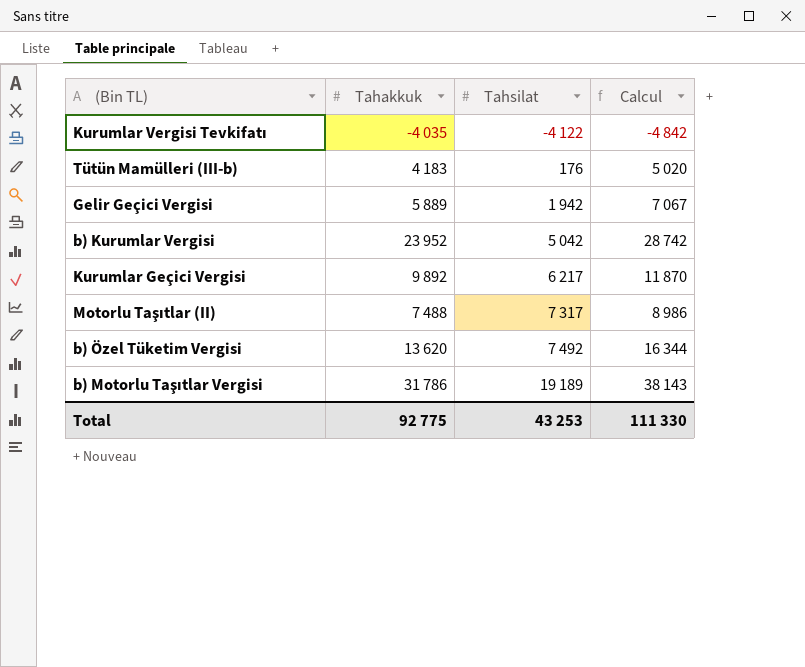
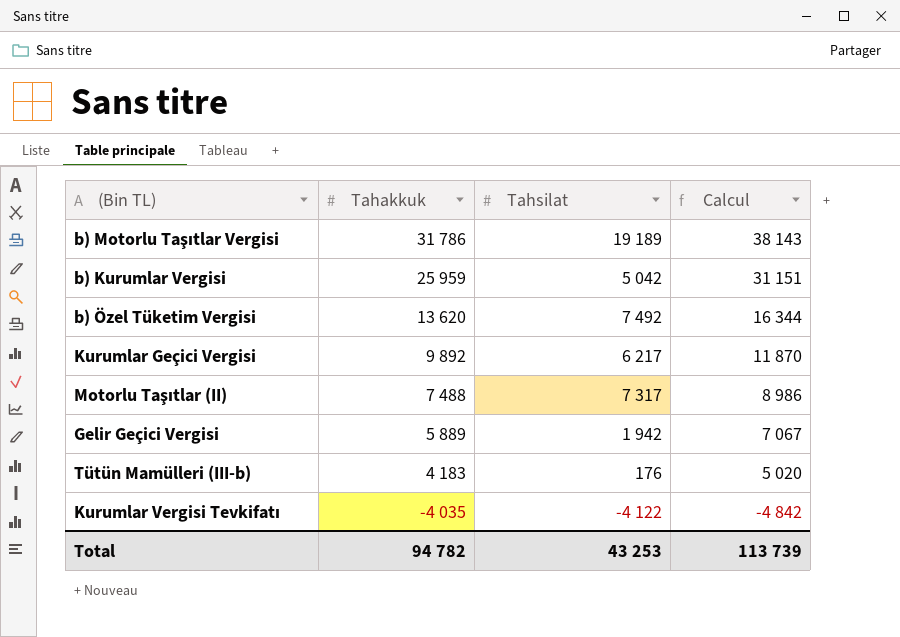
row order: Tahsilat ascending -> Tahakkuk descending
b) Kurumlar Vergisi | Tahakkuk: 23 952 -> 25 959
b) Kurumlar Vergisi | Calcul: 28 742 -> 31 151
Total | Tahakkuk: 92 775 -> 94 782
Total | Calcul: 111 330 -> 113 739

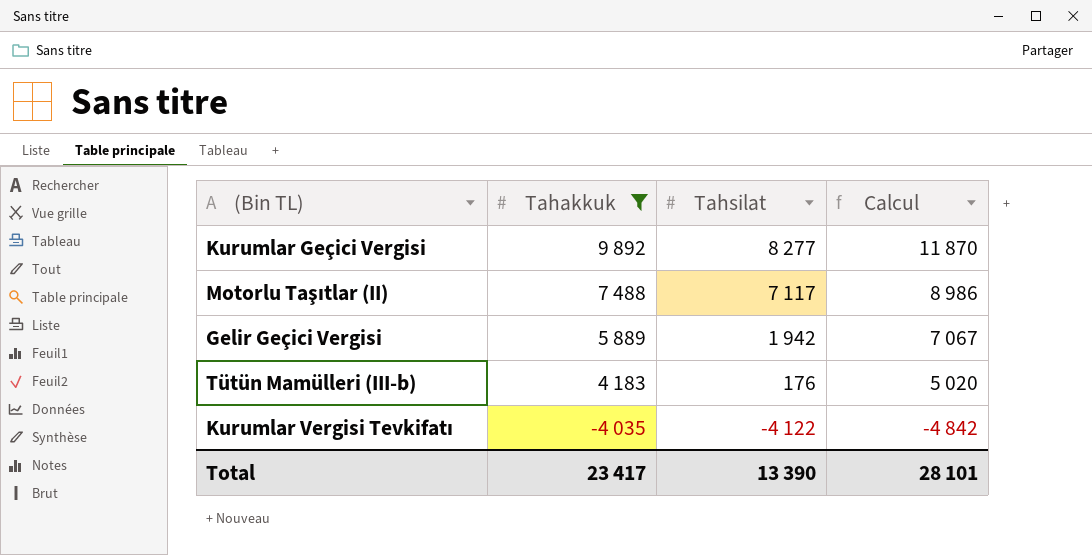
filter: none -> Tahakkuk <= 9 892
Kurumlar Geçici Vergisi | Tahsilat: 6 217 -> 8 277
Motorlu Taşıtlar (II) | Tahsilat: 7 317 -> 7 117
Total | Tahakkuk: 94 782 -> 23 417
Total | Tahsilat: 43 253 -> 13 390
Total | Calcul: 113 739 -> 28 101

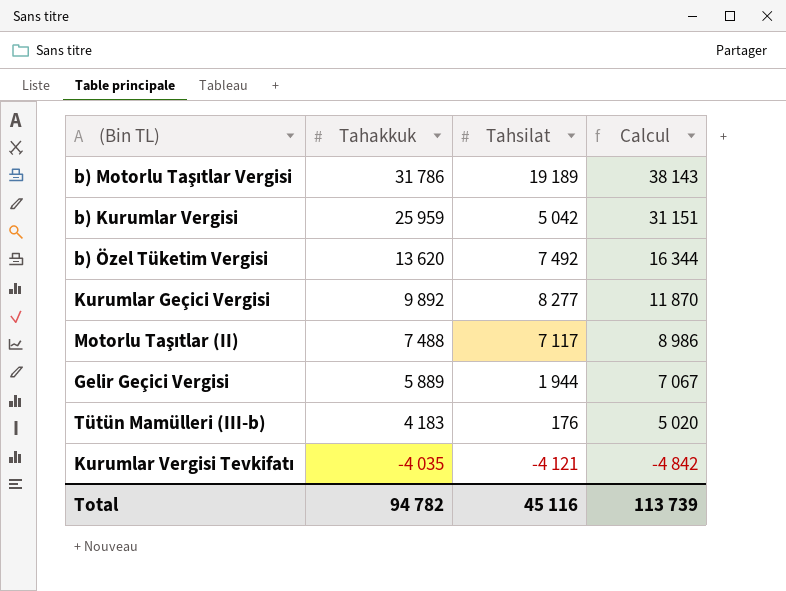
filter: Tahakkuk <= 9 892 -> none
Gelir Geçici Vergisi | Tahsilat: 1 942 -> 1 944
Kurumlar Vergisi Tevkifatı | Tahsilat: -4 122 -> -4 121
Total | Tahakkuk: 23 417 -> 94 782
Total | Tahsilat: 13 390 -> 45 116
Total | Calcul: 28 101 -> 113 739

